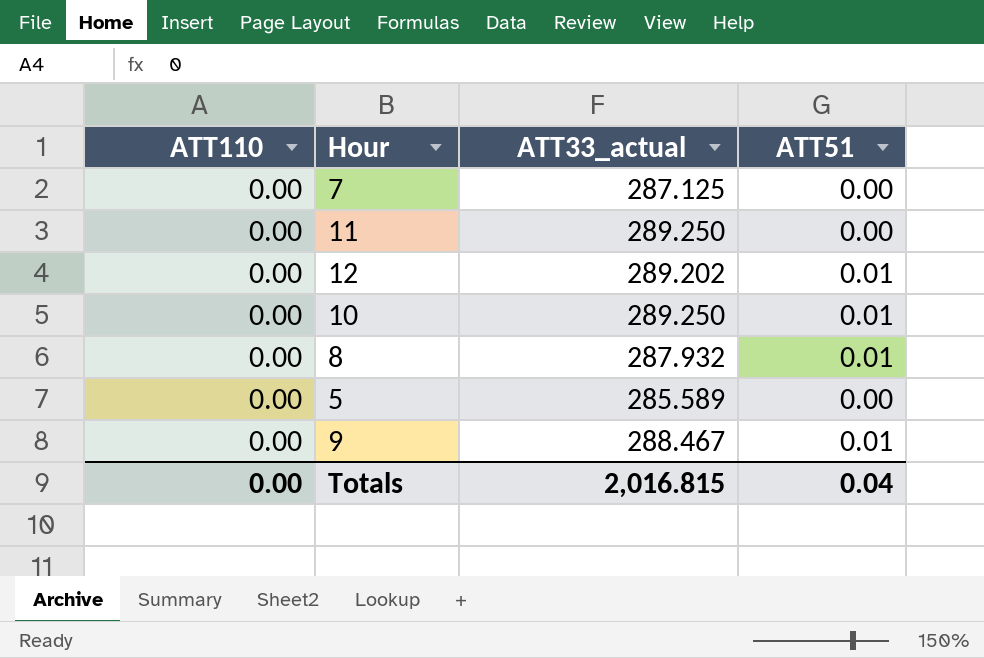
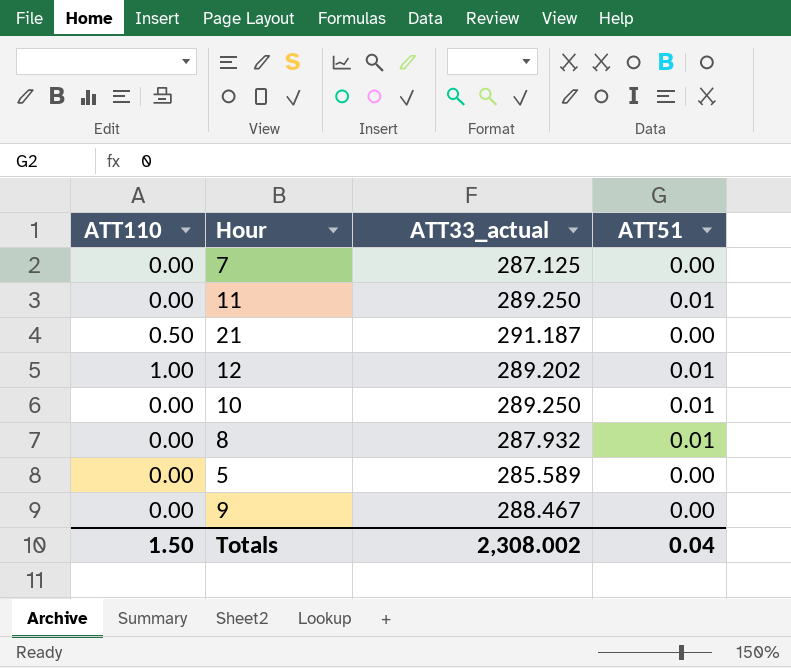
11 | ATT51: 0.00 -> 0.01
row 21: none -> 0.50 | 291.187 | 0.00
12 | ATT110: 0.00 -> 1.00
9 | ATT51: 0.01 -> 0.00
Totals | ATT110: 0.00 -> 1.50
Totals | ATT33_actual: 2,016.815 -> 2,308.002

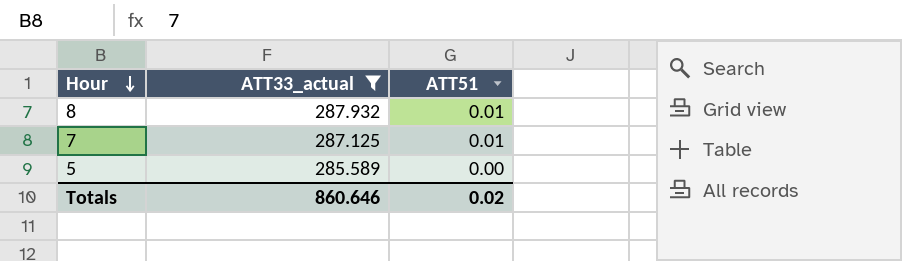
filter: none -> ATT33_actual <= 287.932
row order: none -> Hour descending
column ATT110 | position: 1 -> none
7 | ATT51: 0.00 -> 0.01
Totals | ATT33_actual: 2,308.002 -> 860.646
Totals | ATT51: 0.04 -> 0.02

